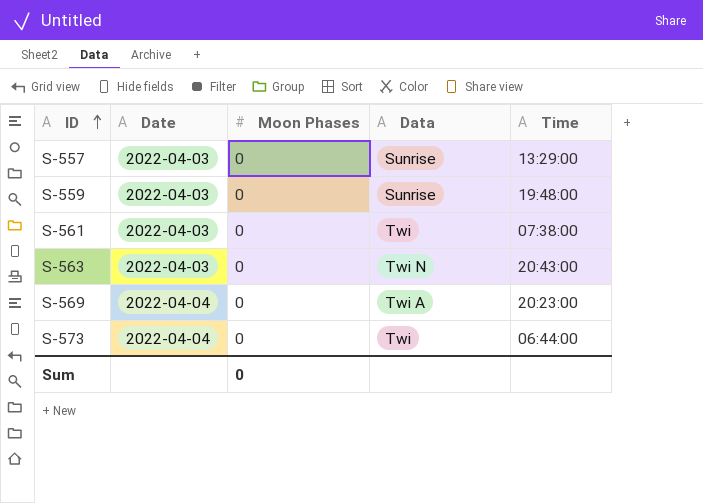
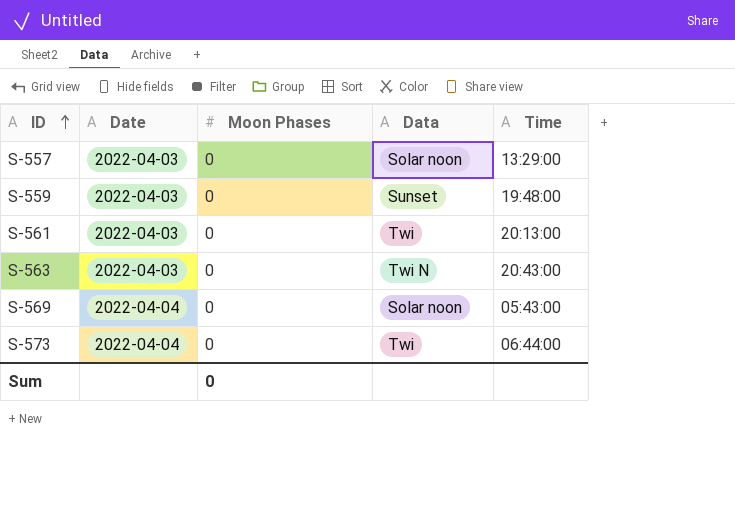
S-557 | Data: Sunrise -> Solar noon
S-559 | Data: Sunrise -> Sunset
S-561 | Time: 07:38:00 -> 20:13:00
S-569 | Data: Twi A -> Solar noon
S-569 | Time: 20:23:00 -> 05:43:00

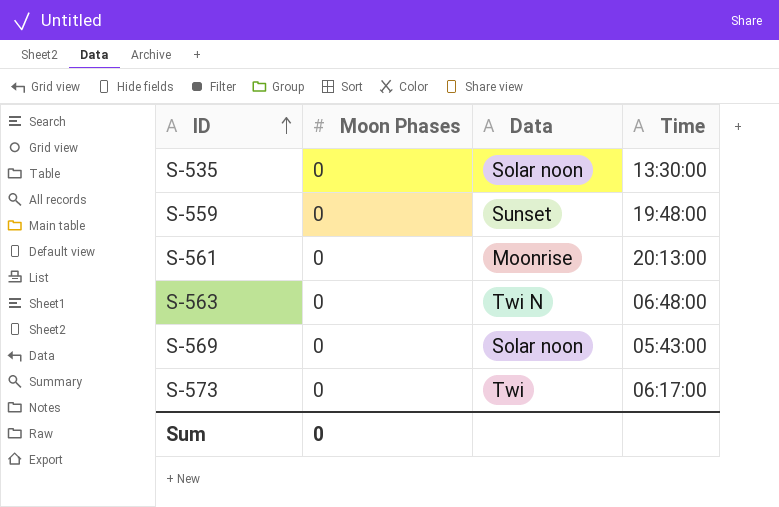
column Date | position: 2 -> none
row S-557: 2022-04-03 | 0 | Solar noon | 13:29:00 -> none
row S-535: none -> 0 | Solar noon | 13:30:00
S-561 | Data: Twi -> Moonrise
S-563 | Time: 20:43:00 -> 06:48:00
S-573 | Time: 06:44:00 -> 06:17:00

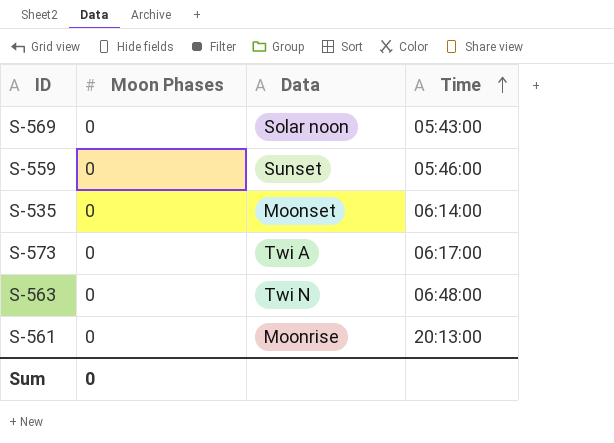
row order: ID ascending -> Time ascending
S-559 | Time: 19:48:00 -> 05:46:00
S-535 | Data: Solar noon -> Moonset
S-535 | Time: 13:30:00 -> 06:14:00
S-573 | Data: Twi -> Twi A

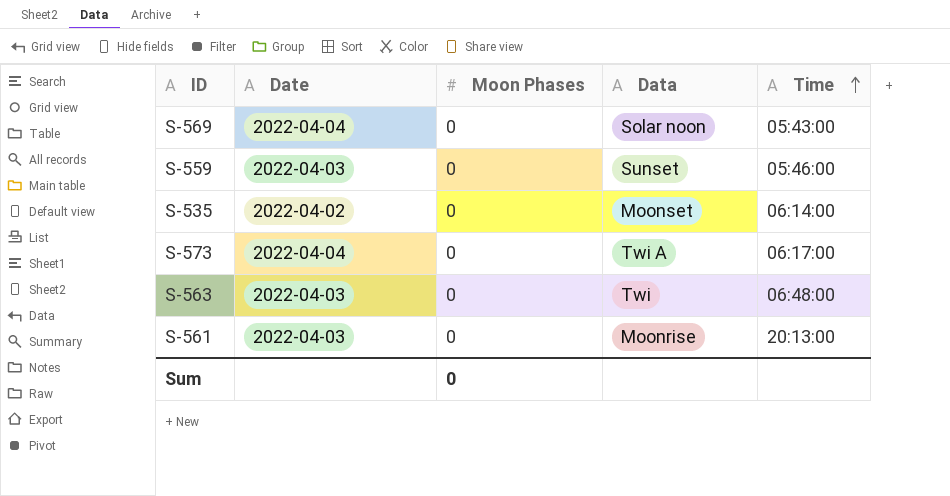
column Date | position: none -> 2
S-563 | Data: Twi N -> Twi

